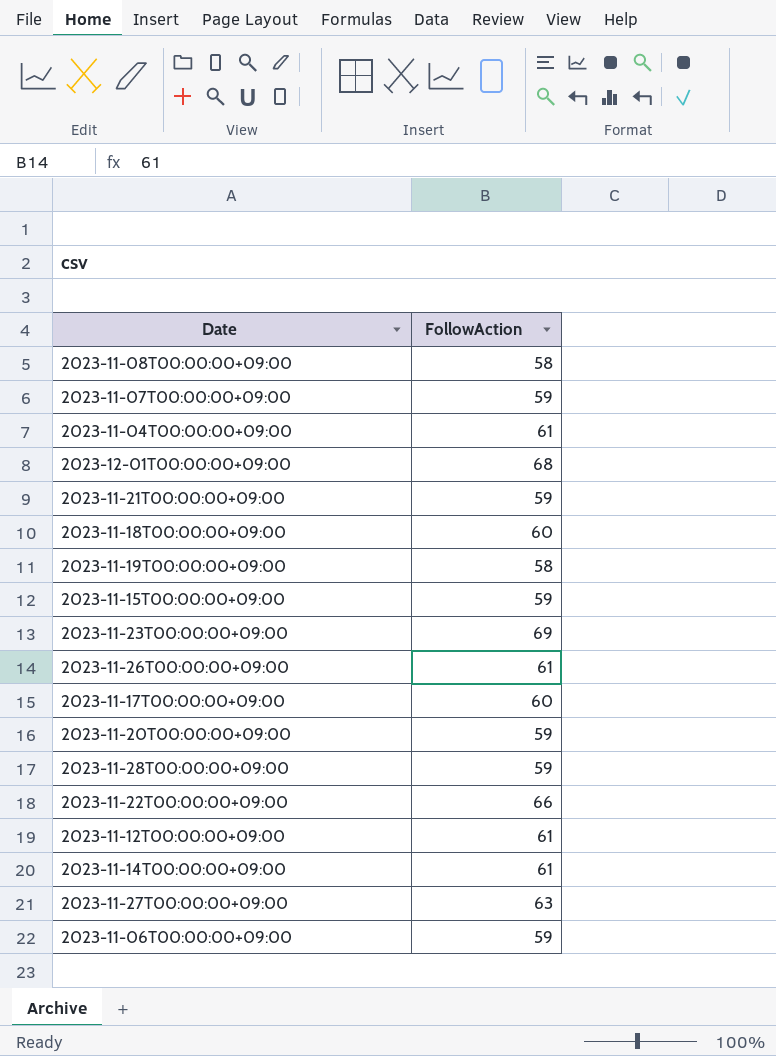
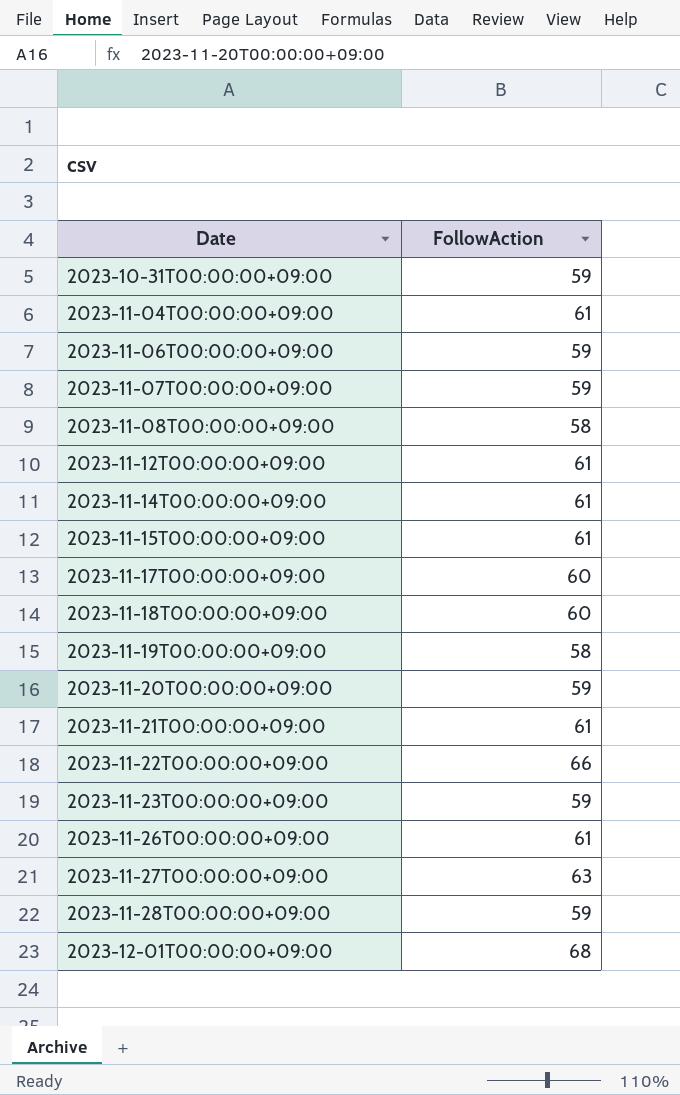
row order: none -> Date ascending
row 2023-10-31T00:00:00+09:00: none -> 59
2023-11-15T00:00:00+09:00 | FollowAction: 59 -> 61
2023-11-21T00:00:00+09:00 | FollowAction: 59 -> 61
2023-11-23T00:00:00+09:00 | FollowAction: 69 -> 59

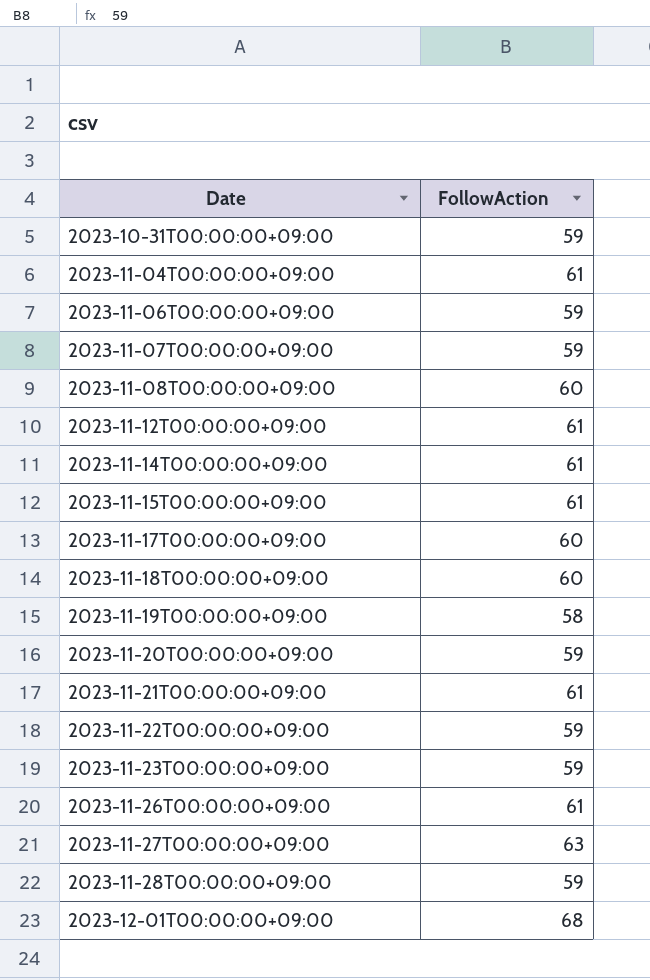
2023-11-08T00:00:00+09:00 | FollowAction: 58 -> 60
2023-11-22T00:00:00+09:00 | FollowAction: 66 -> 59

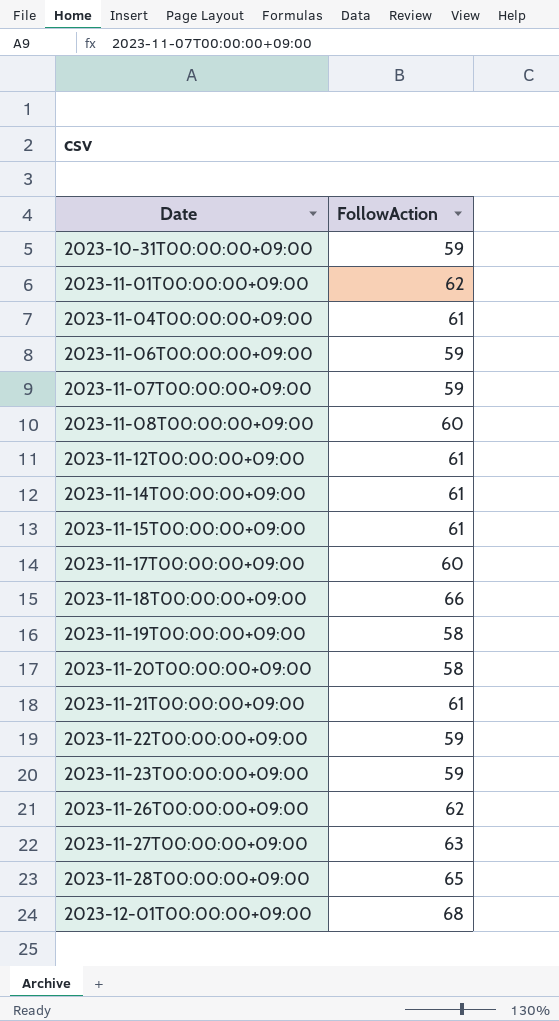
row 2023-11-01T00:00:00+09:00: none -> 62
2023-11-18T00:00:00+09:00 | FollowAction: 60 -> 66
2023-11-20T00:00:00+09:00 | FollowAction: 59 -> 58
2023-11-26T00:00:00+09:00 | FollowAction: 61 -> 62
2023-11-28T00:00:00+09:00 | FollowAction: 59 -> 65

